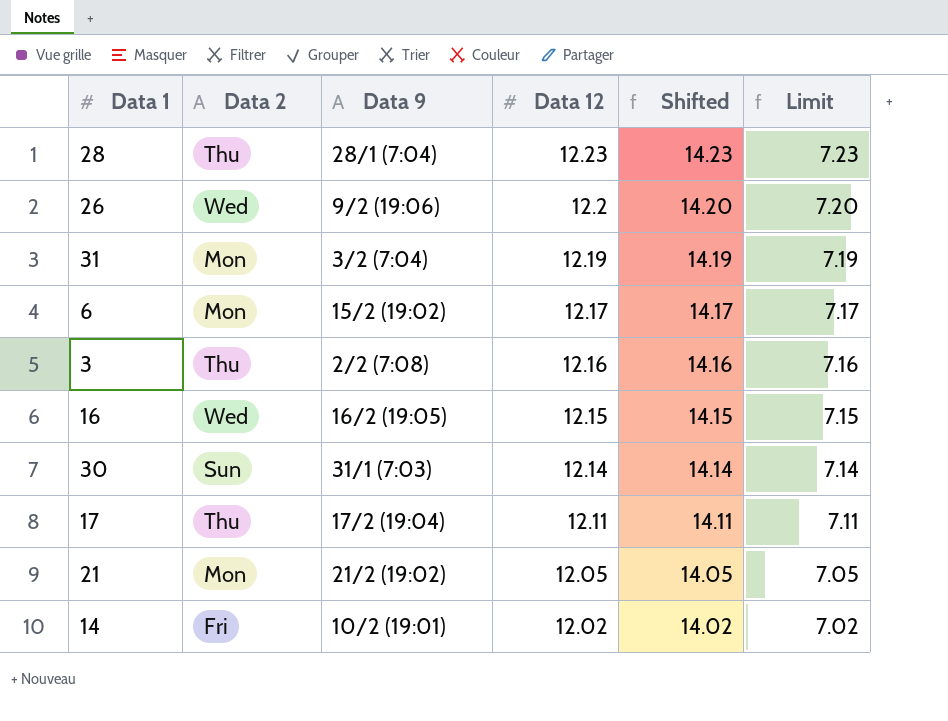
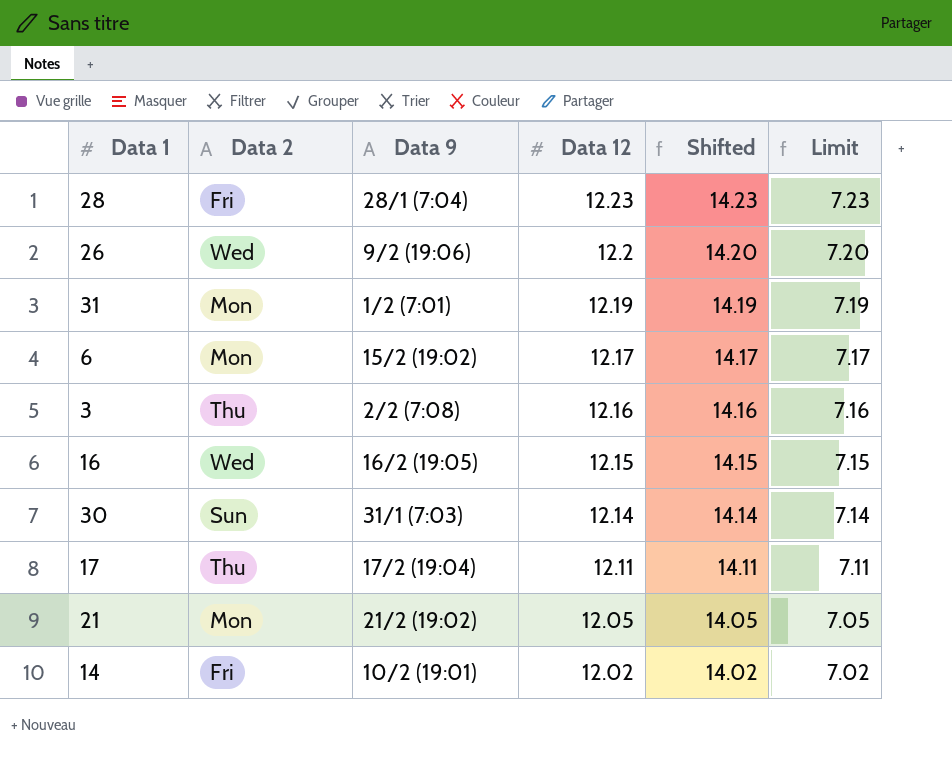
28 | Data 2: Thu -> Fri
31 | Data 9: 3/2 (7:04) -> 1/2 (7:01)

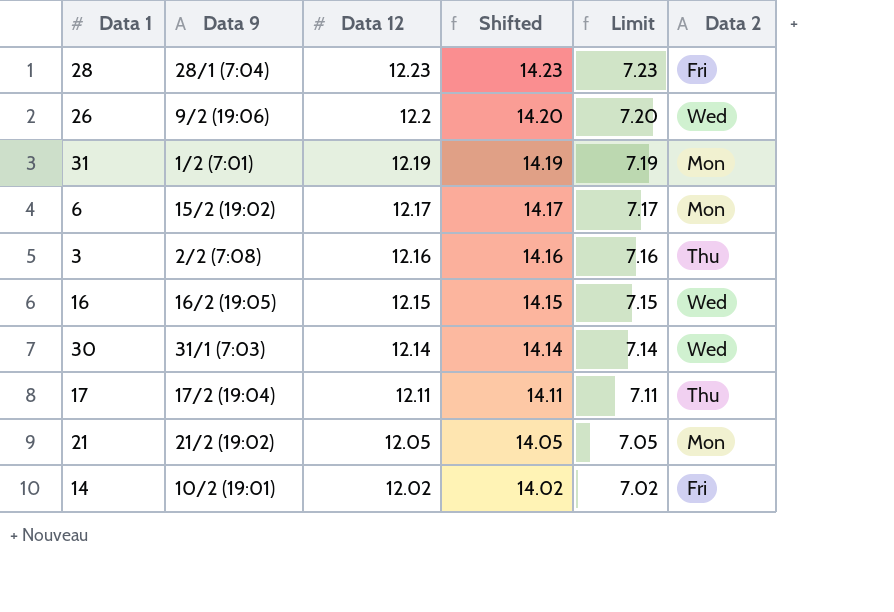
column Data 2 | position: 2 -> 6
30 | Data 2: Sun -> Wed

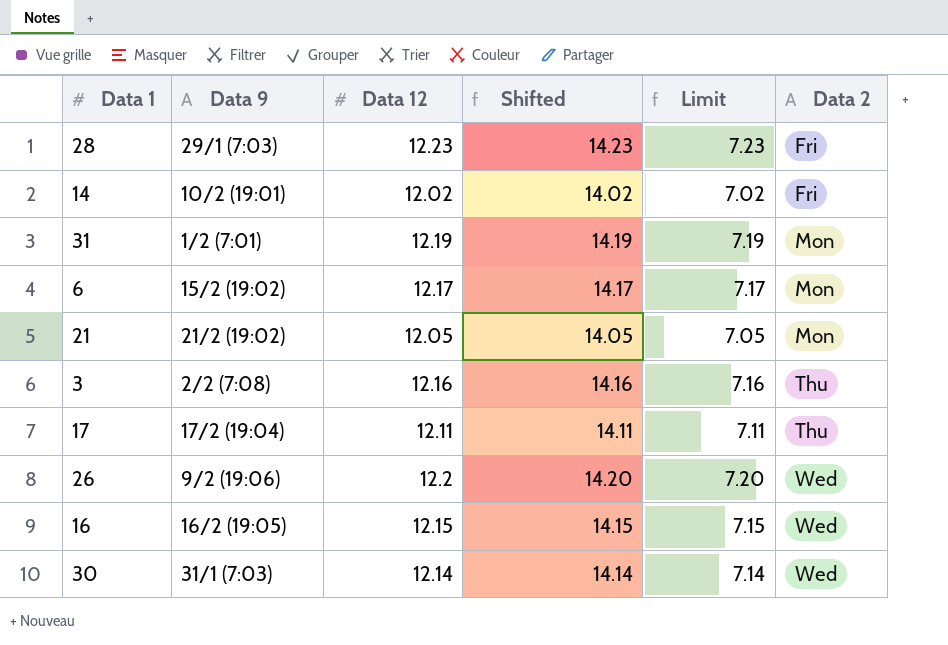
row order: Data 12 descending -> Data 2 ascending
28 | Data 9: 28/1 (7:04) -> 29/1 (7:03)

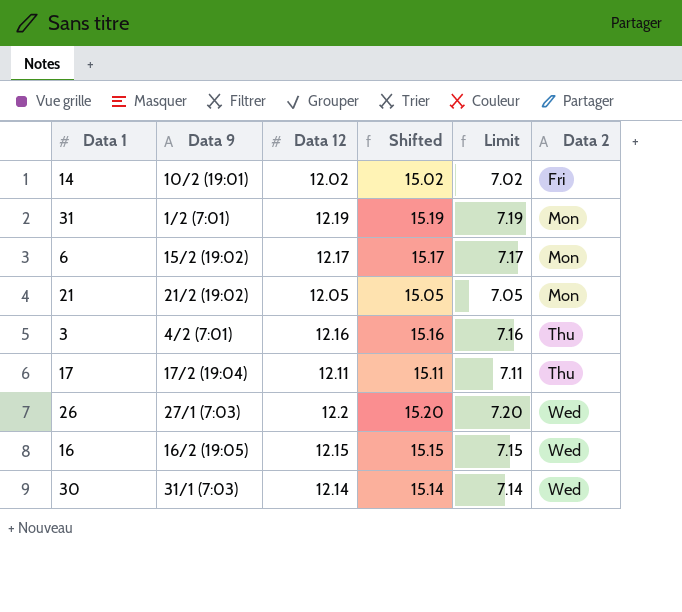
column Shifted | formula: [Data 12] + 2 -> [Data 12] + 3
row 28: 29/1 (7:03) | 12.23 | 14.23 | 7.23 | Fri -> none
3 | Data 9: 2/2 (7:08) -> 4/2 (7:01)
26 | Data 9: 9/2 (19:06) -> 27/1 (7:03)

